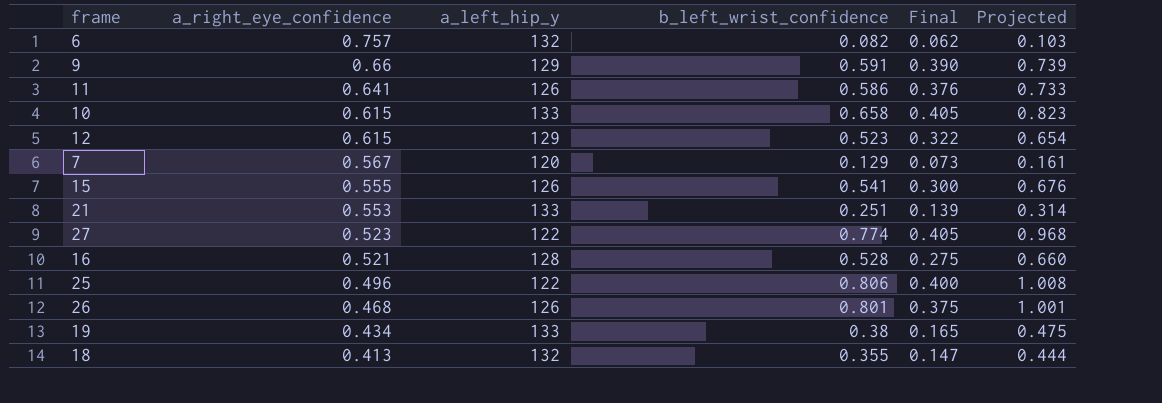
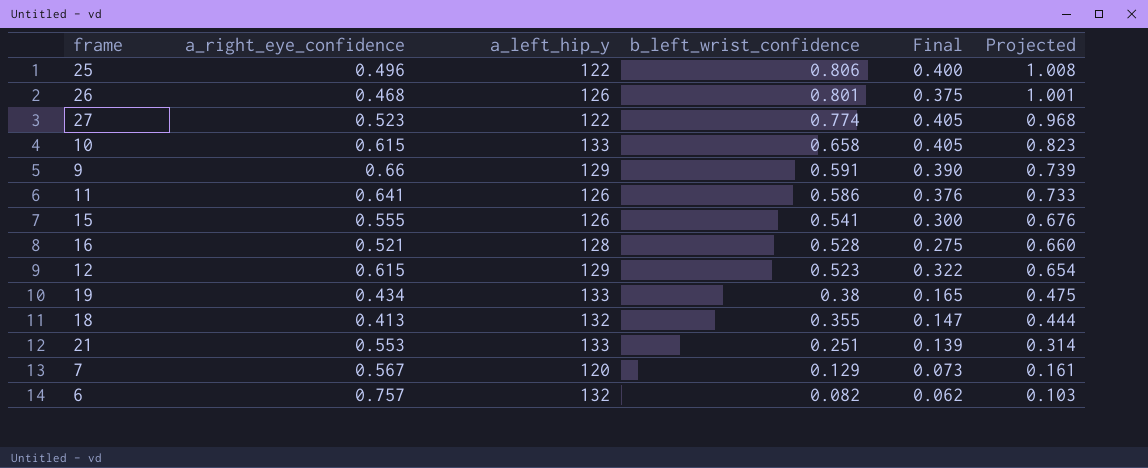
row order: a_right_eye_confidence descending -> b_left_wrist_confidence descending

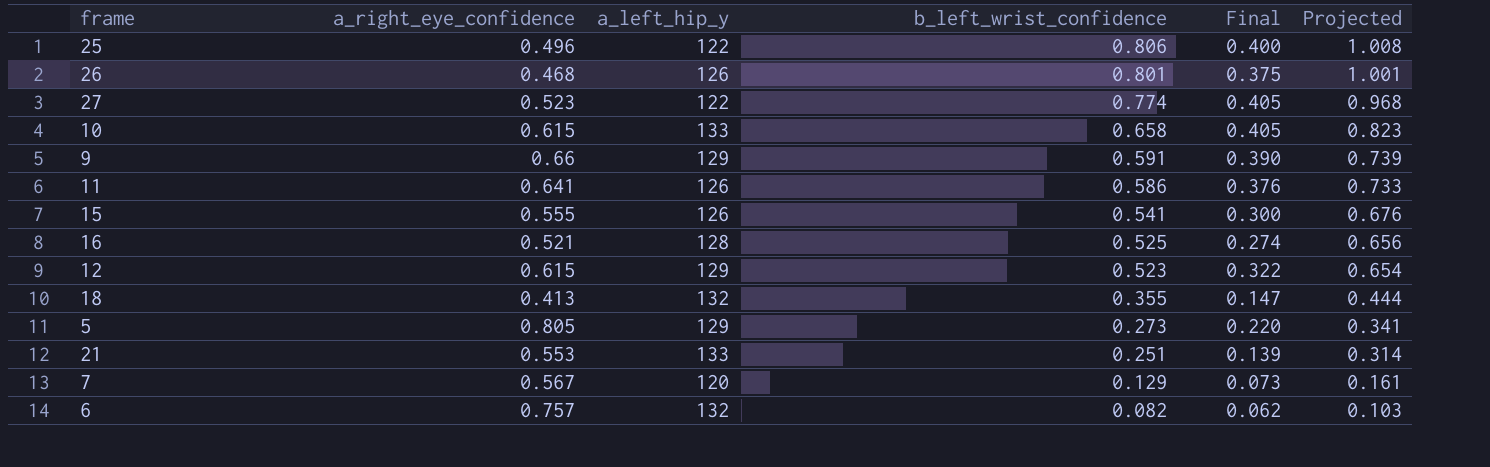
row 19: 0.434 | 133 | 0.38 | 0.165 | 0.475 -> none
16 | b_left_wrist_confidence: 0.528 -> 0.525
16 | Final: 0.275 -> 0.274
16 | Projected: 0.660 -> 0.656
row 5: none -> 0.805 | 129 | 0.273 | 0.220 | 0.341

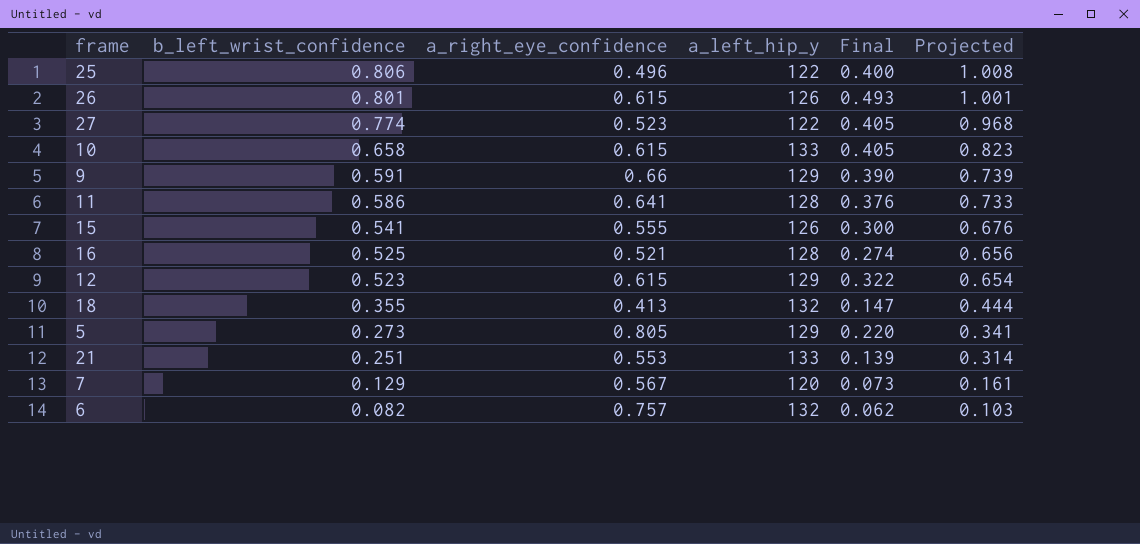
column b_left_wrist_confidence | position: 4 -> 2
26 | a_right_eye_confidence: 0.468 -> 0.615
26 | Final: 0.375 -> 0.493
11 | a_left_hip_y: 126 -> 128

